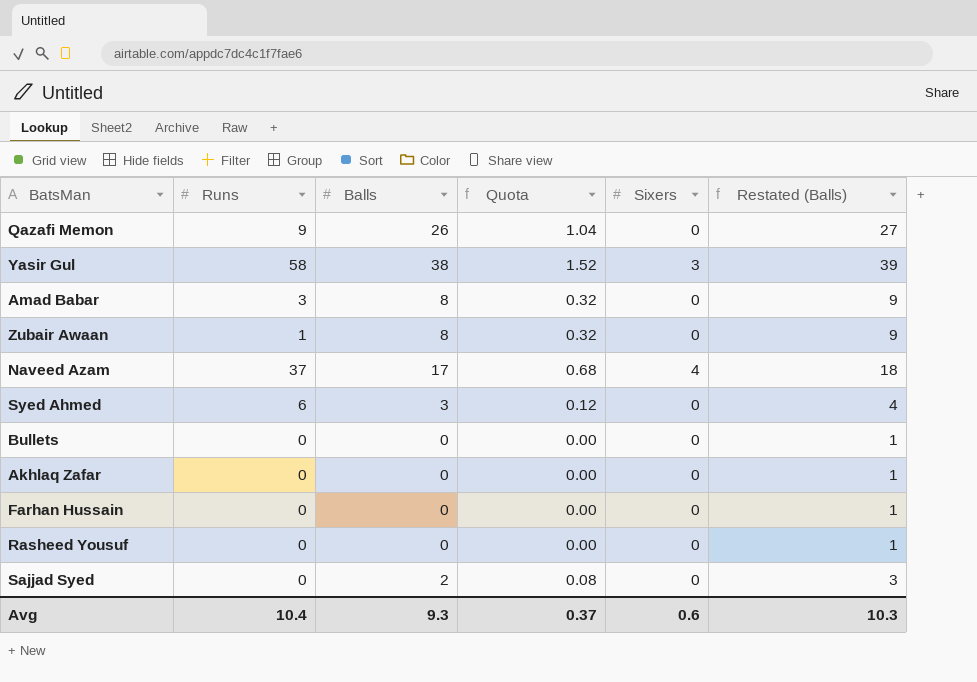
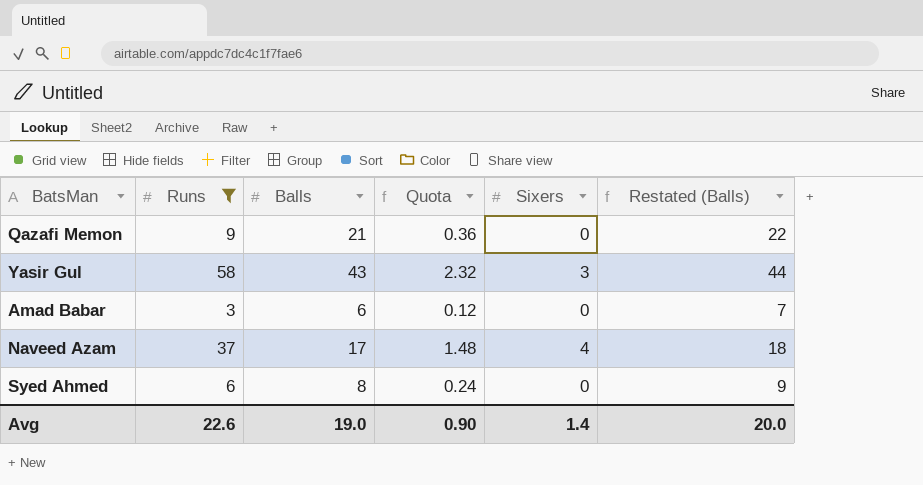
filter: none -> Runs >= 3
column Quota | formula: [Balls] * 0.04 -> [Runs] * 0.04
Qazafi Memon | Balls: 26 -> 21
Qazafi Memon | Restated (Balls): 27 -> 22
Yasir Gul | Balls: 38 -> 43
Yasir Gul | Restated (Balls): 39 -> 44
Amad Babar | Balls: 8 -> 6
Amad Babar | Restated (Balls): 9 -> 7
Syed Ahmed | Balls: 3 -> 8
Syed Ahmed | Restated (Balls): 4 -> 9
Avg | Runs: 10.4 -> 22.6
Avg | Balls: 9.3 -> 19.0
Avg | Quota: 0.37 -> 0.90
Avg | Sixers: 0.6 -> 1.4
Avg | Restated (Balls): 10.3 -> 20.0

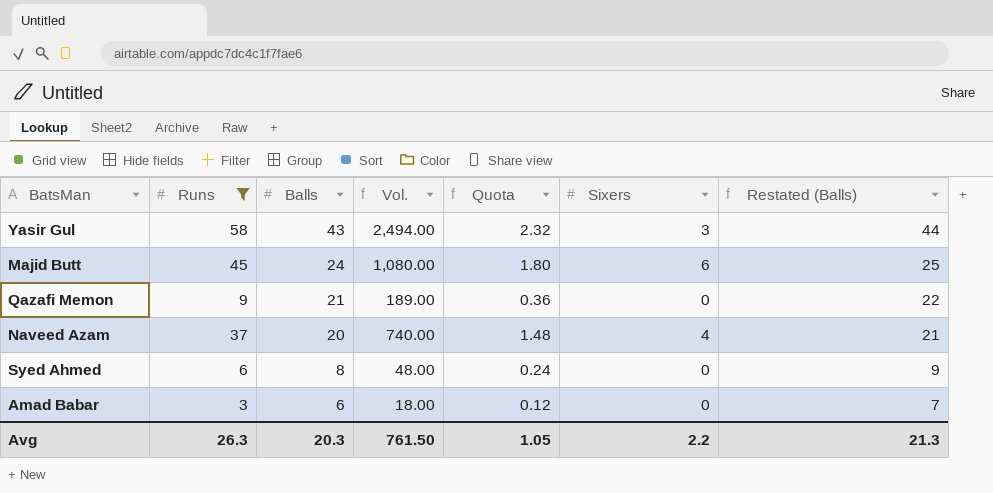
row order: none -> Balls descending
column Vol. | formula: none -> [Runs] * [Balls]
row Majid Butt: none -> 45 | 24 | 1,080.00 | 1.80 | 6 | 25
Naveed Azam | Balls: 17 -> 20
Naveed Azam | Restated (Balls): 18 -> 21
Avg | Runs: 22.6 -> 26.3
Avg | Balls: 19.0 -> 20.3
Avg | Quota: 0.90 -> 1.05
Avg | Sixers: 1.4 -> 2.2
Avg | Restated (Balls): 20.0 -> 21.3

